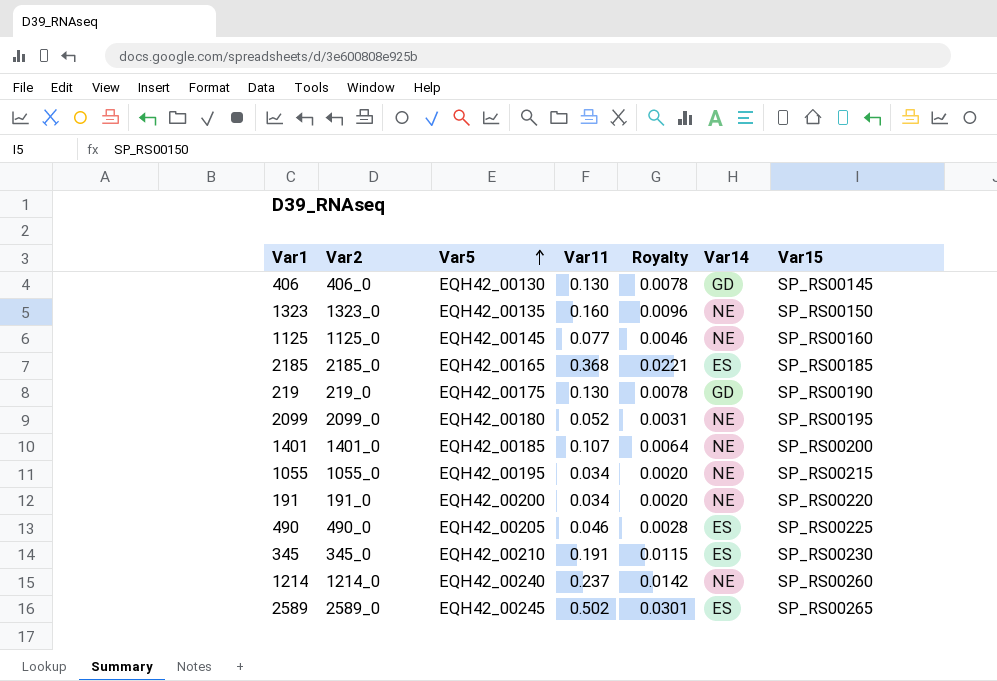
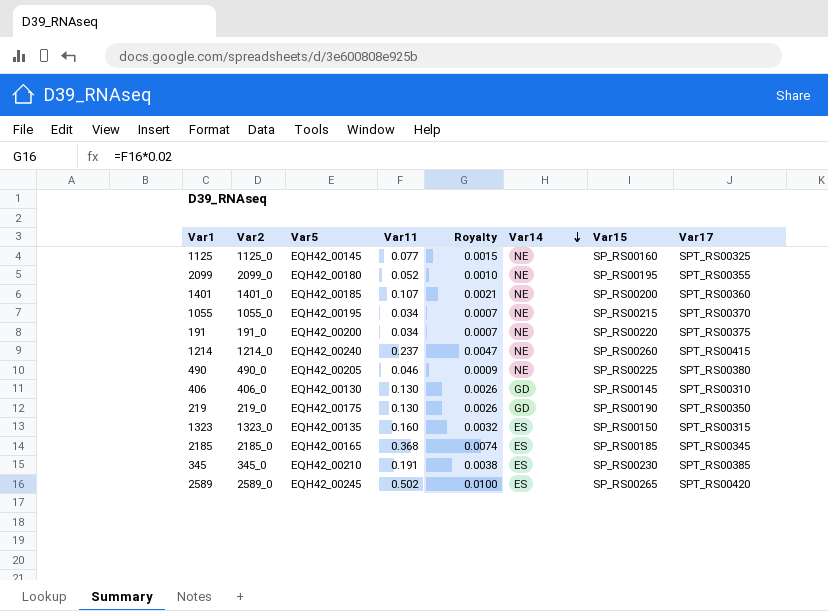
row order: Var5 ascending -> Var14 descending
column Royalty | formula: [Var11] * 0.06 -> [Var11] * 0.02
column Var17 | position: none -> 8
490 | Var14: ES -> NE
1323 | Var14: NE -> ES

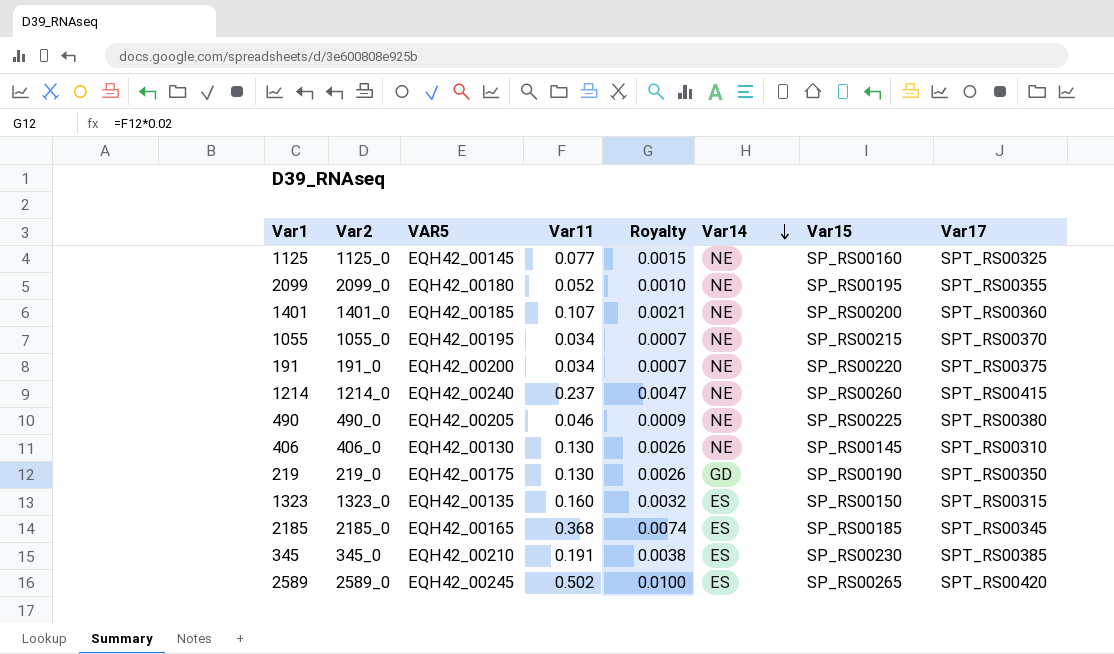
column name: Var5 -> VAR5
406 | Var14: GD -> NE

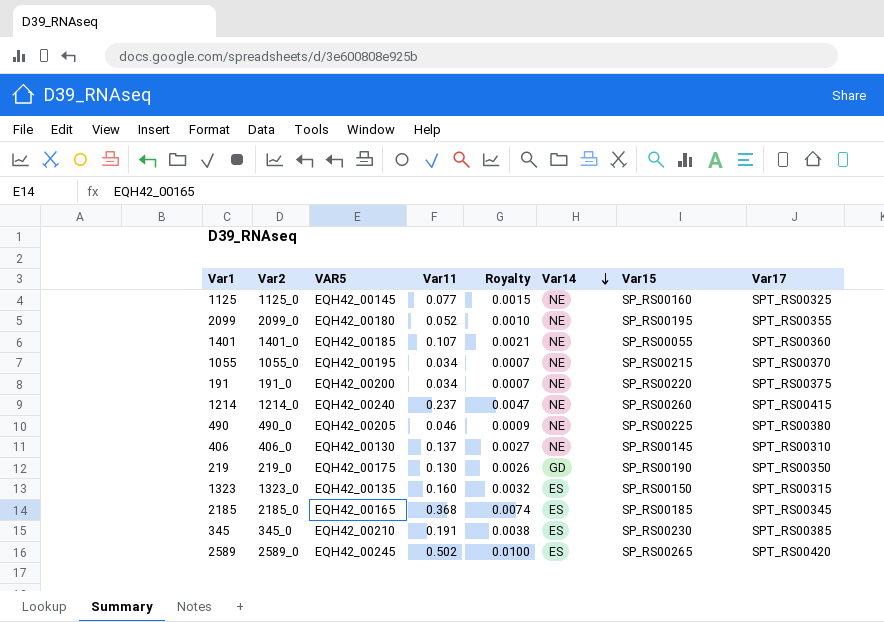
1401 | Var15: SP_RS00200 -> SP_RS00055
406 | Var11: 0.130 -> 0.137
406 | Royalty: 0.0026 -> 0.0027

